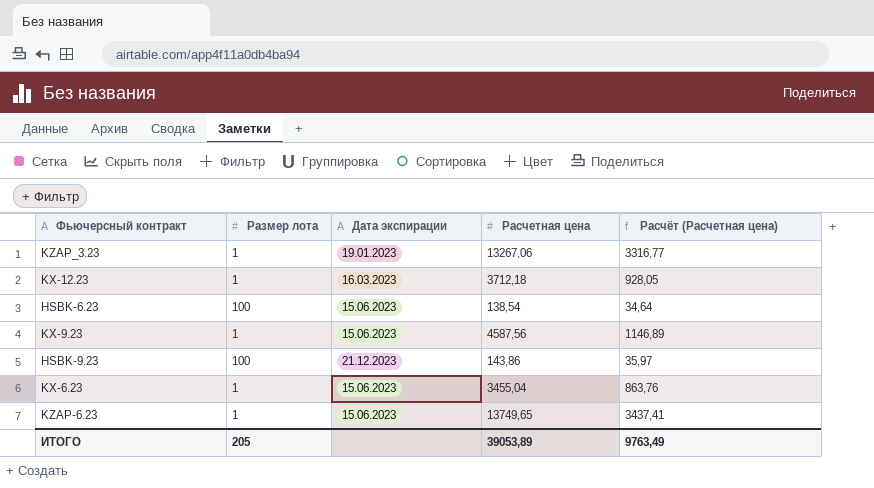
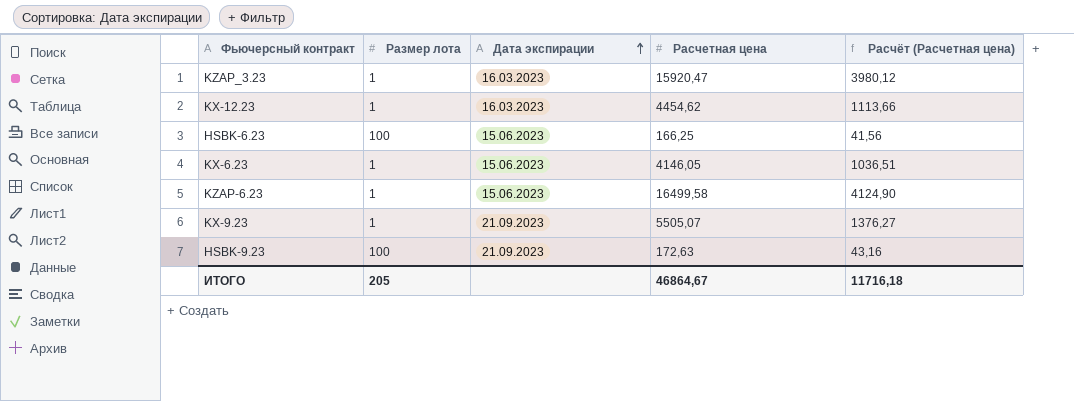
row order: none -> Дата экспирации ascending
KZAP_3.23 | Дата экспирации: 19.01.2023 -> 16.03.2023
KZAP_3.23 | Расчетная цена: 13267,06 -> 15920,47
KZAP_3.23 | Расчёт (Расчетная цена): 3316,77 -> 3980,12
KX-12.23 | Расчетная цена: 3712,18 -> 4454,62
KX-12.23 | Расчёт (Расчетная цена): 928,05 -> 1113,66
HSBK-6.23 | Расчетная цена: 138,54 -> 166,25
HSBK-6.23 | Расчёт (Расчетная цена): 34,64 -> 41,56
KX-6.23 | Расчетная цена: 3455,04 -> 4146,05
KX-6.23 | Расчёт (Расчетная цена): 863,76 -> 1036,51
KZAP-6.23 | Расчетная цена: 13749,65 -> 16499,58
KZAP-6.23 | Расчёт (Расчетная цена): 3437,41 -> 4124,90
KX-9.23 | Дата экспирации: 15.06.2023 -> 21.09.2023
KX-9.23 | Расчетная цена: 4587,56 -> 5505,07
KX-9.23 | Расчёт (Расчетная цена): 1146,89 -> 1376,27
HSBK-9.23 | Дата экспирации: 21.12.2023 -> 21.09.2023
HSBK-9.23 | Расчетная цена: 143,86 -> 172,63
HSBK-9.23 | Расчёт (Расчетная цена): 35,97 -> 43,16
ИТОГО | Расчетная цена: 39053,89 -> 46864,67
ИТОГО | Расчёт (Расчетная цена): 9763,49 -> 11716,18

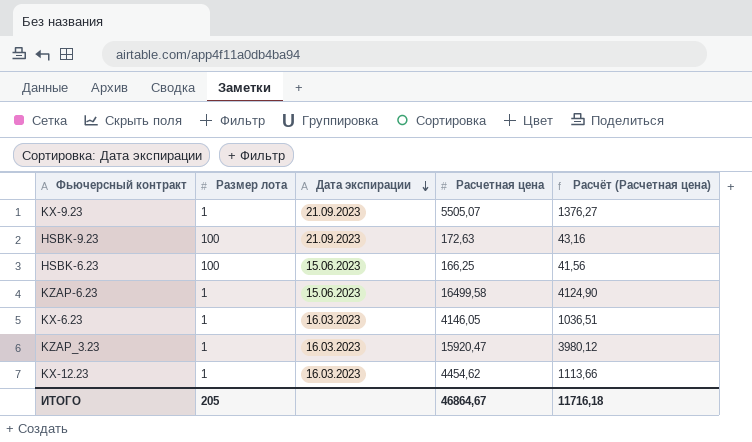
row order: Дата экспирации ascending -> Дата экспирации descending
KX-6.23 | Дата экспирации: 15.06.2023 -> 16.03.2023

